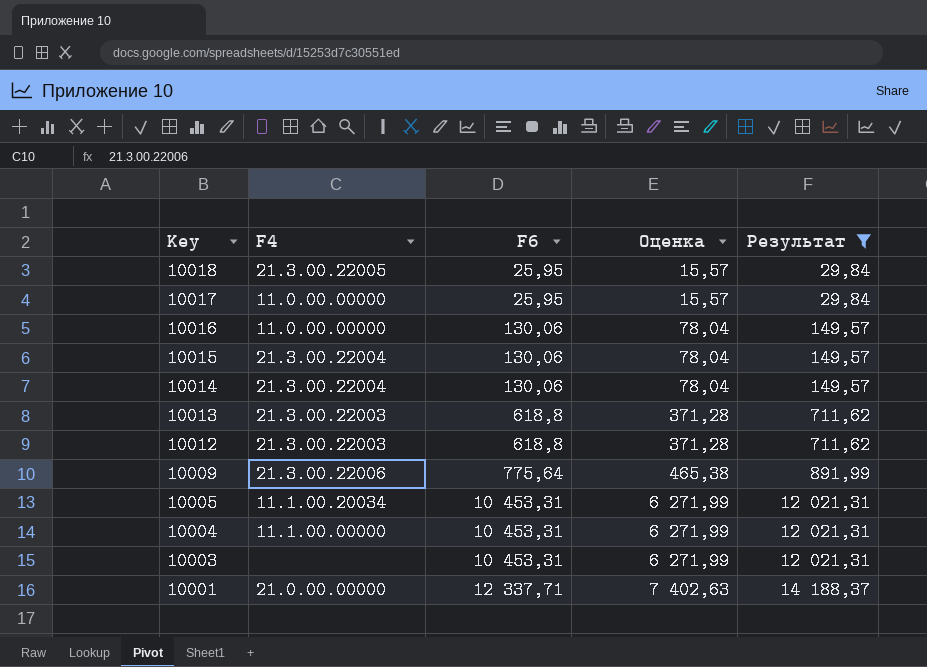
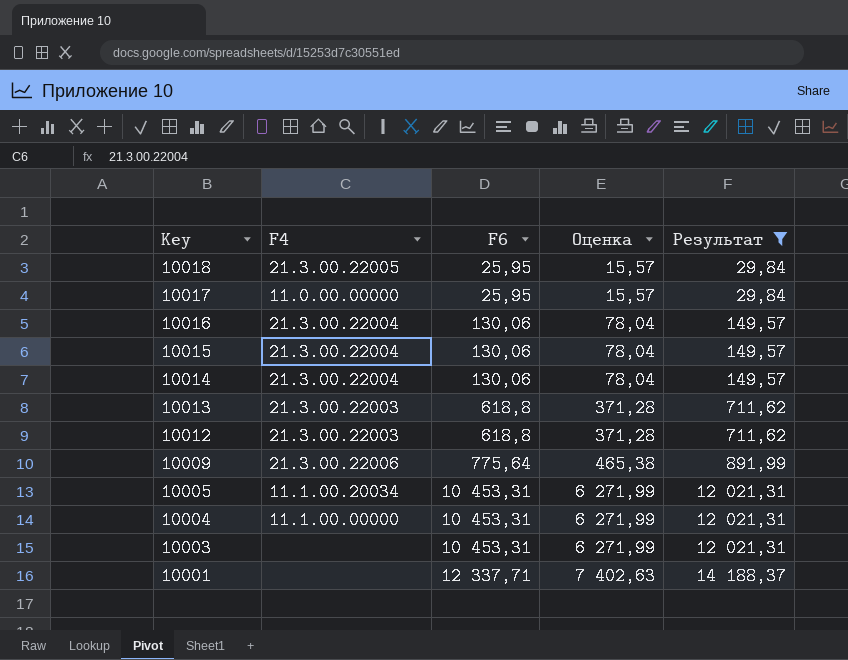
10016 | F4: 11.0.00.00000 -> 21.3.00.22004
10001 | F4: 21.0.00.00000 -> none

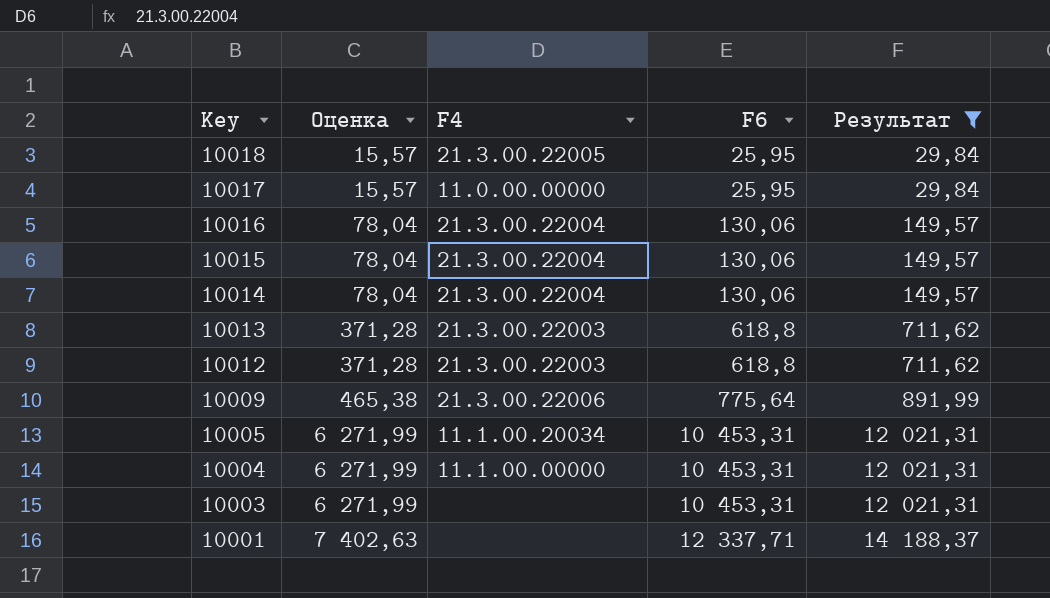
column Оценка | position: 4 -> 2

